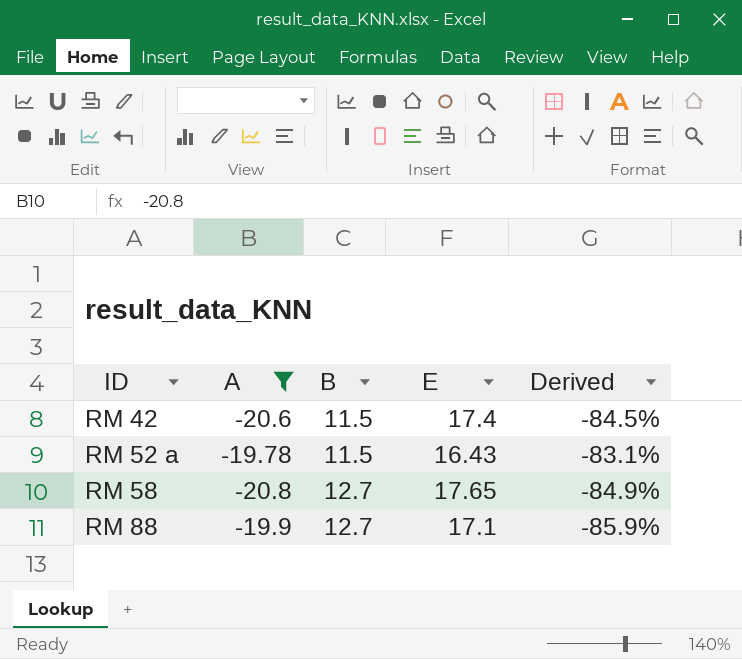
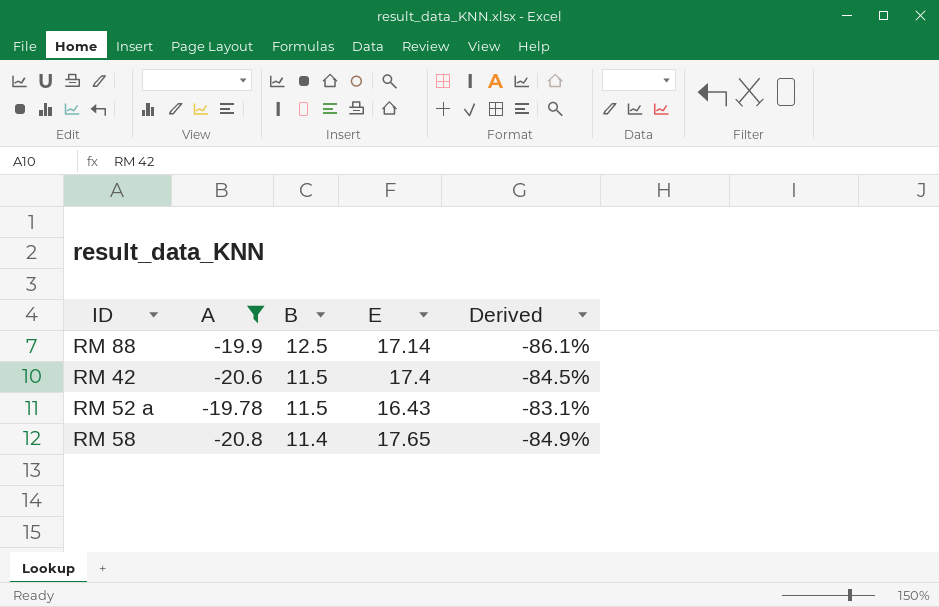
row order: ID ascending -> B descending
RM 88 | B: 12.7 -> 12.5
RM 88 | E: 17.1 -> 17.14
RM 88 | Derived: -85.9% -> -86.1%
RM 58 | B: 12.7 -> 11.4

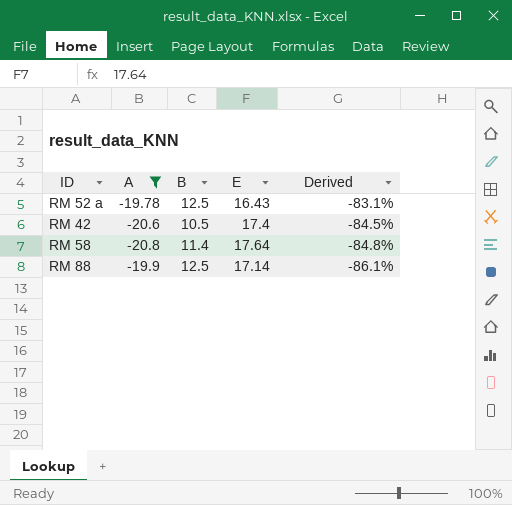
row order: B descending -> Derived descending
RM 52 a | B: 11.5 -> 12.5
RM 42 | B: 11.5 -> 10.5
RM 58 | E: 17.65 -> 17.64
RM 58 | Derived: -84.9% -> -84.8%

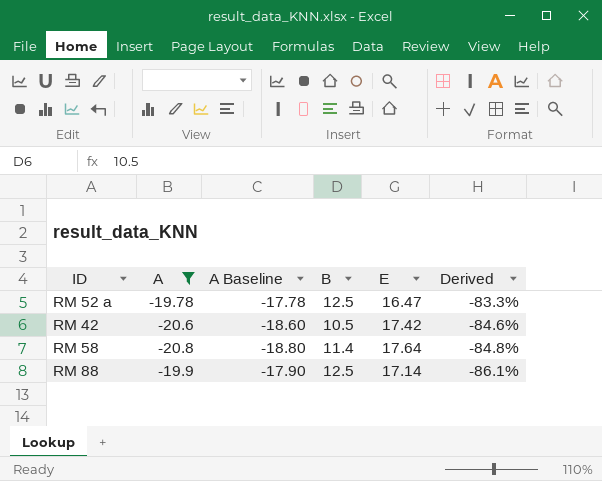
column A Baseline | formula: none -> [A] + 2
RM 52 a | E: 16.43 -> 16.47
RM 52 a | Derived: -83.1% -> -83.3%
RM 42 | E: 17.4 -> 17.42
RM 42 | Derived: -84.5% -> -84.6%

